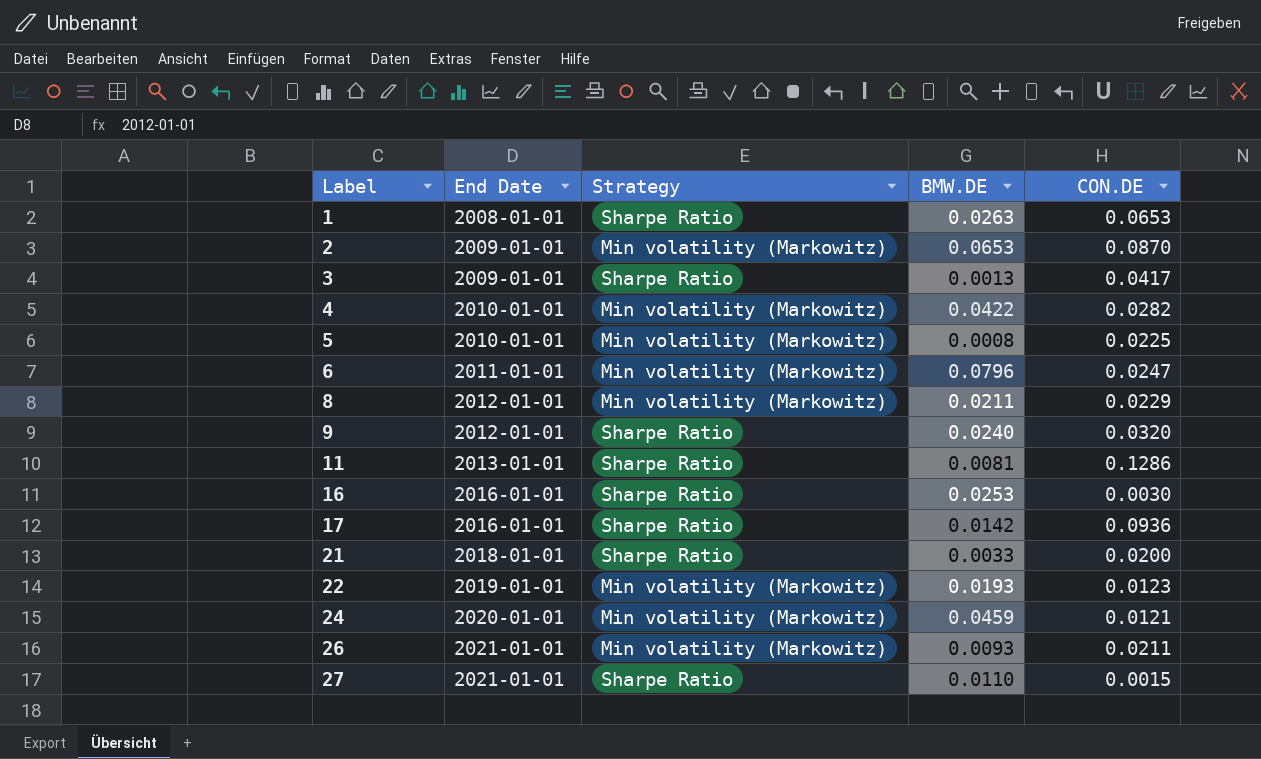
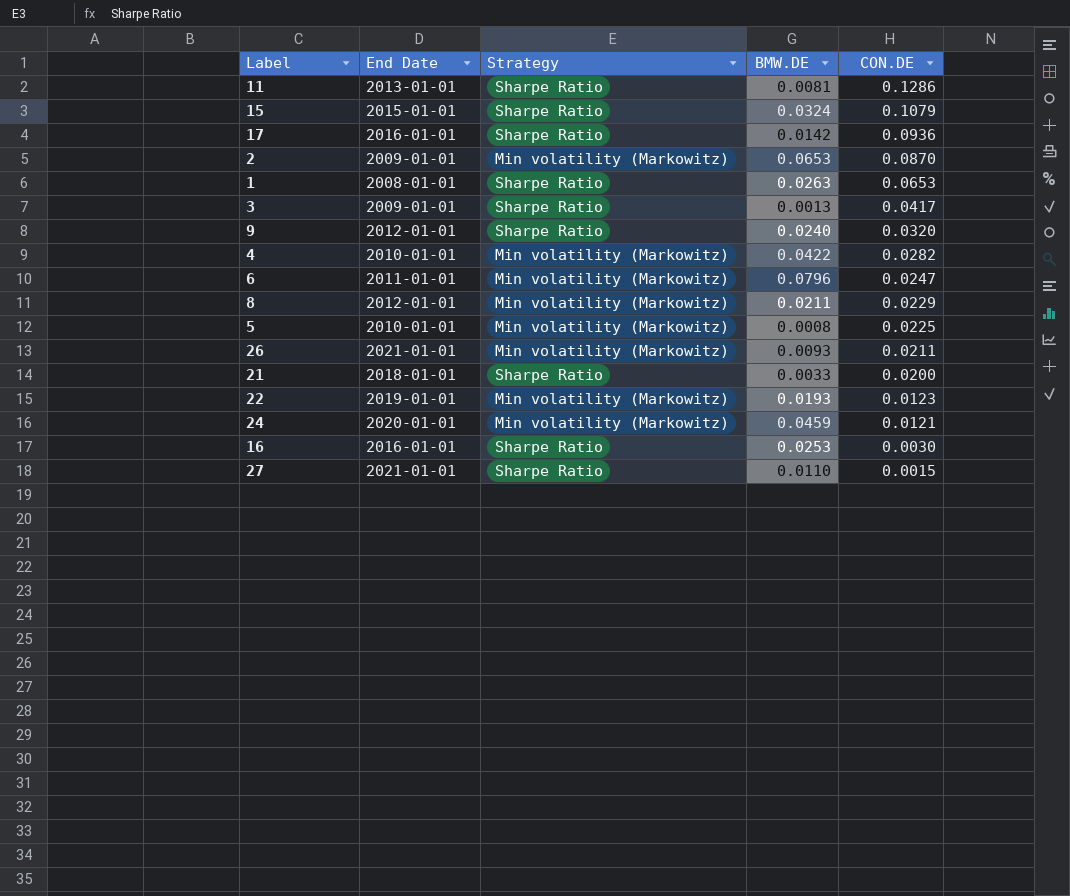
row order: Label ascending -> CON.DE descending
row 15: none -> 2015-01-01 | Sharpe Ratio | 0.0324 | 0.1079

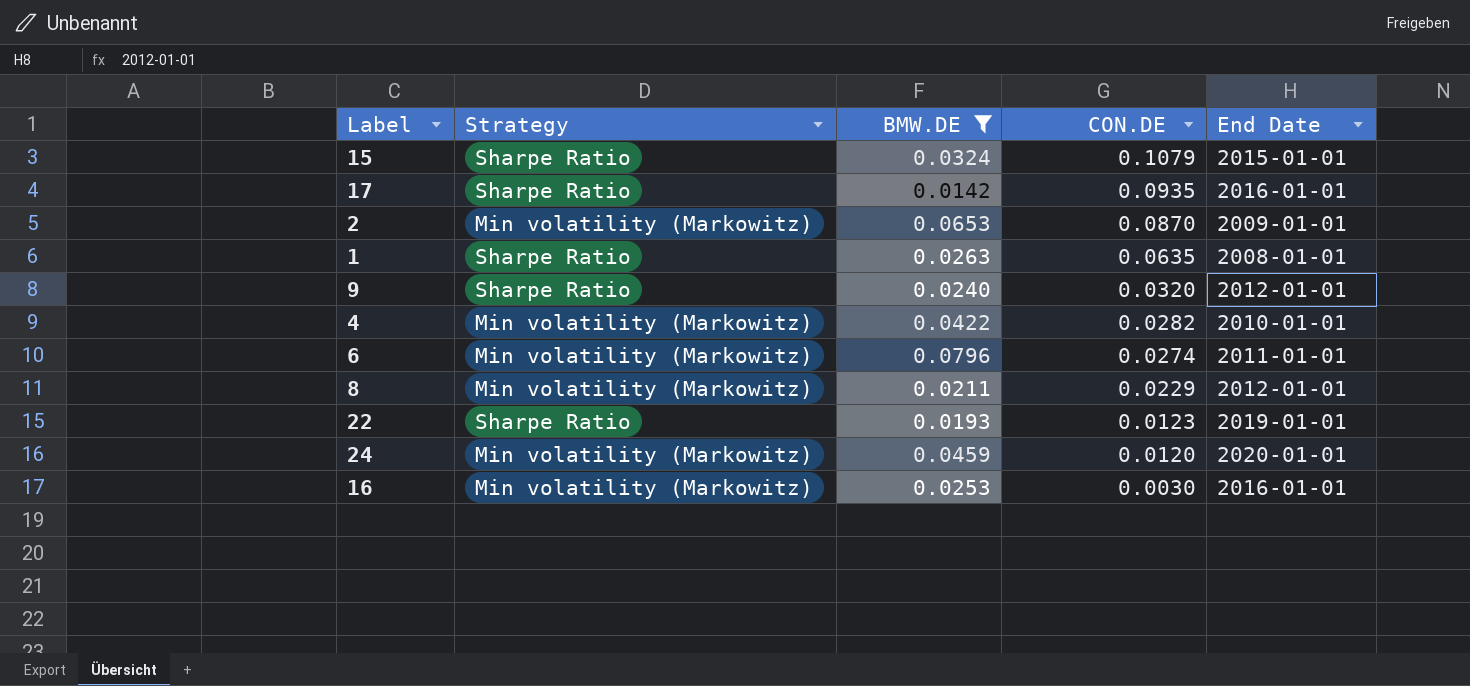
filter: none -> BMW.DE >= 0.0142
column End Date | position: 2 -> 5
17 | CON.DE: 0.0936 -> 0.0935
1 | CON.DE: 0.0653 -> 0.0635
6 | CON.DE: 0.0247 -> 0.0274
22 | Strategy: Min volatility (Markowitz) -> Sharpe Ratio
24 | CON.DE: 0.0121 -> 0.0120
16 | Strategy: Sharpe Ratio -> Min volatility (Markowitz)

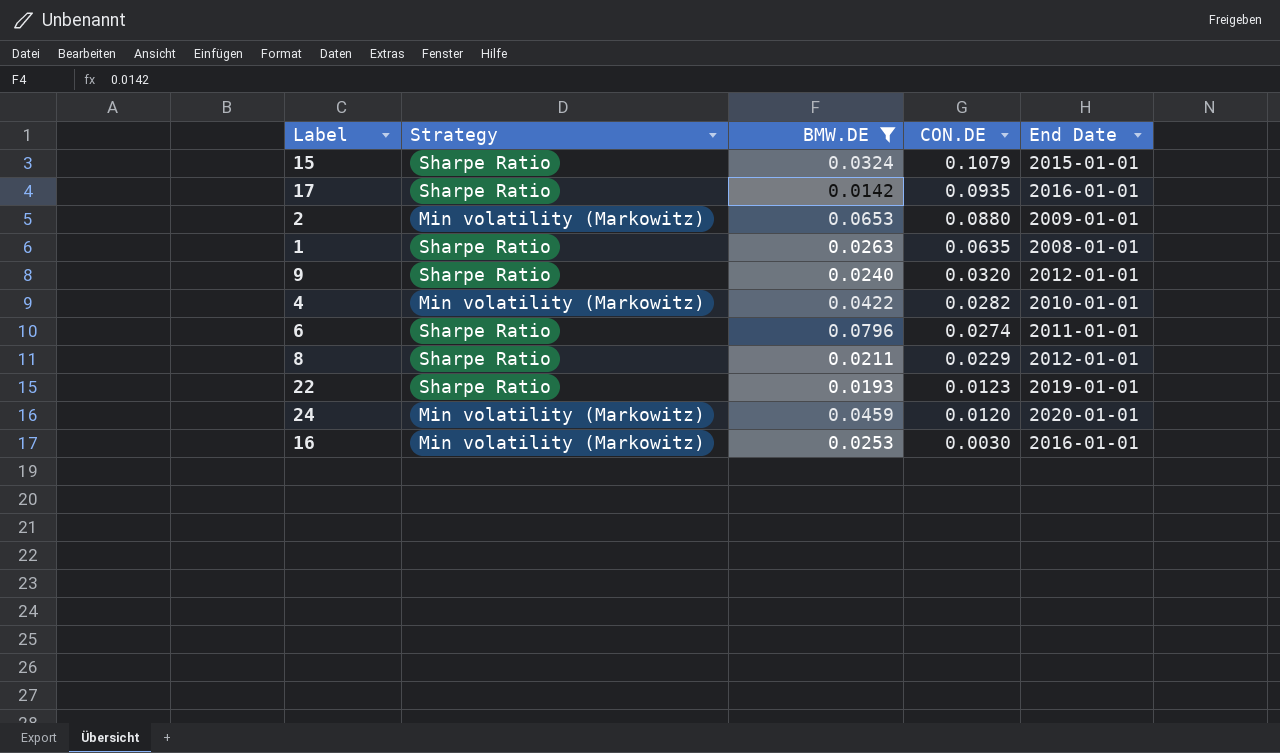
2 | CON.DE: 0.0870 -> 0.0880
6 | Strategy: Min volatility (Markowitz) -> Sharpe Ratio
8 | Strategy: Min volatility (Markowitz) -> Sharpe Ratio

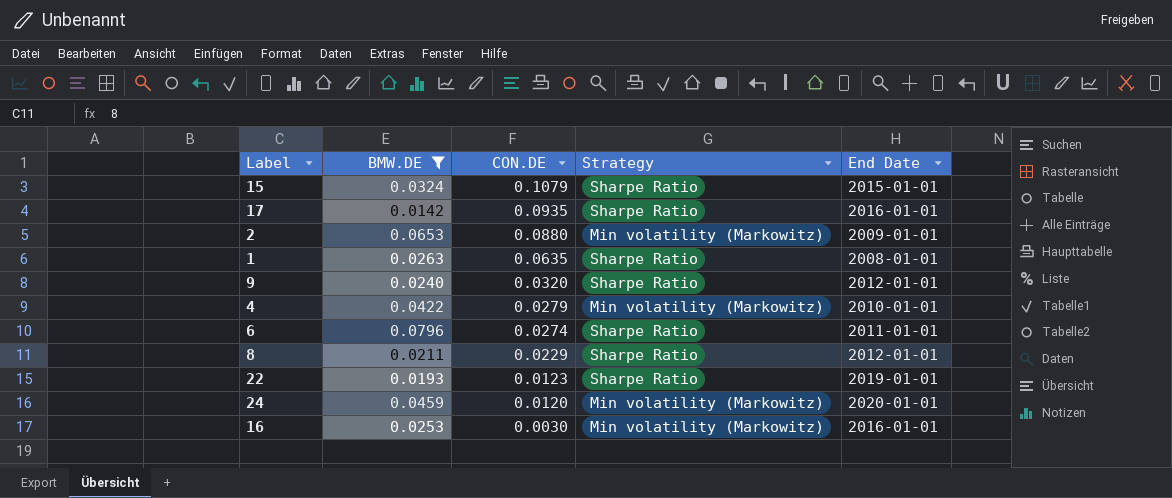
column Strategy | position: 2 -> 4
4 | CON.DE: 0.0282 -> 0.0279

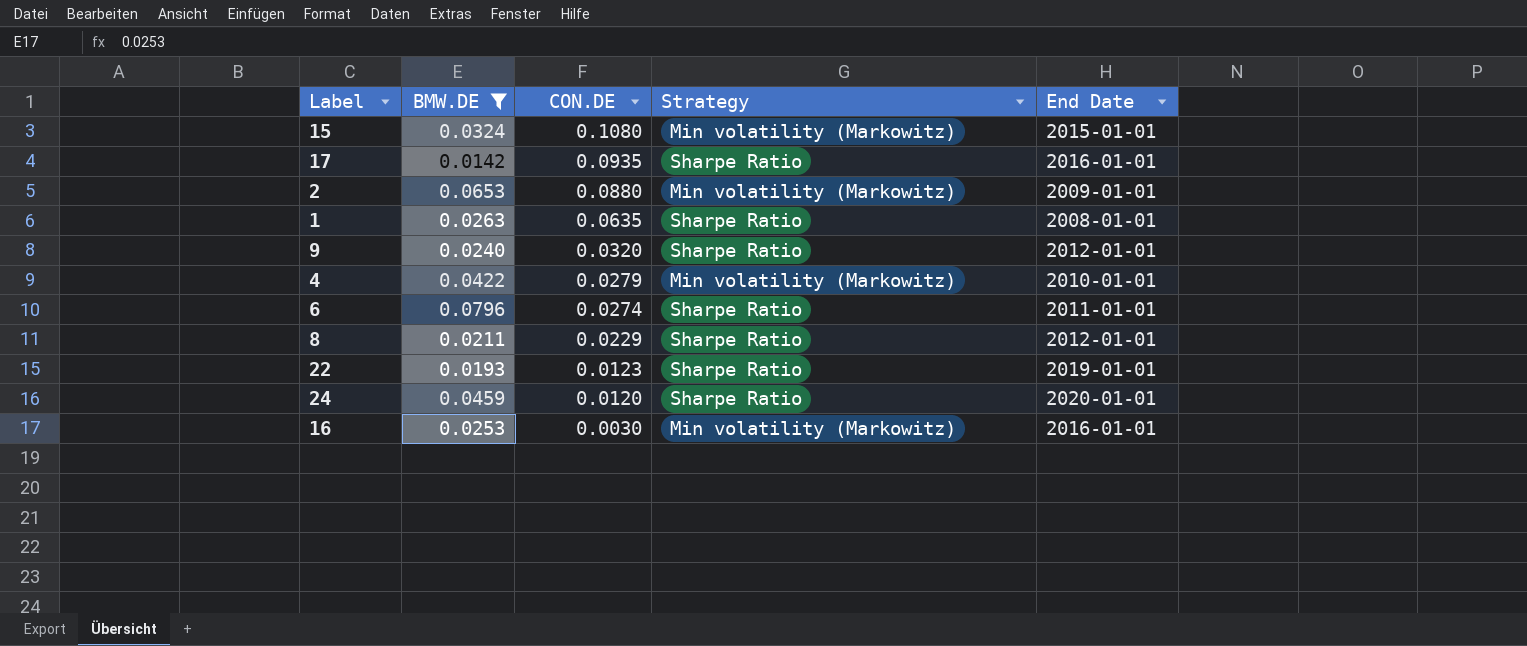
15 | CON.DE: 0.1079 -> 0.1080
15 | Strategy: Sharpe Ratio -> Min volatility (Markowitz)
24 | Strategy: Min volatility (Markowitz) -> Sharpe Ratio

